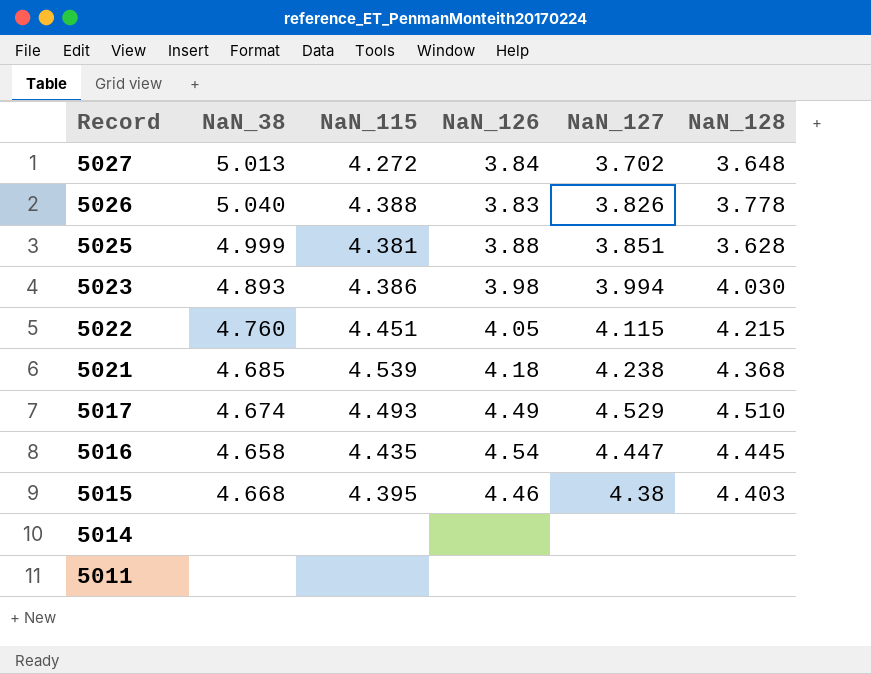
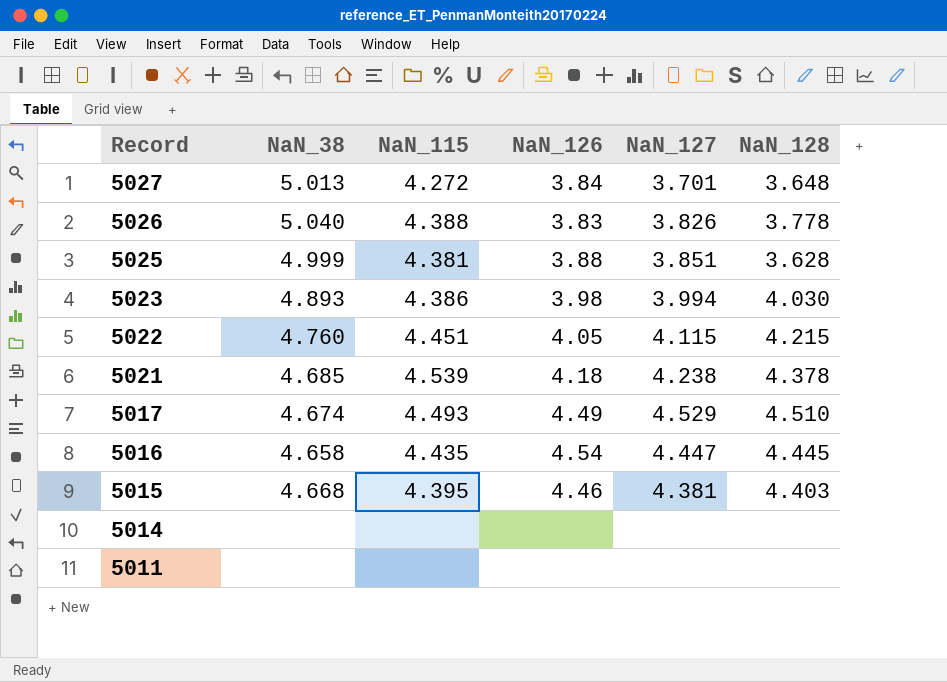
5027 | NaN_127: 3.702 -> 3.701
5021 | NaN_128: 4.368 -> 4.378
5015 | NaN_127: 4.38 -> 4.381

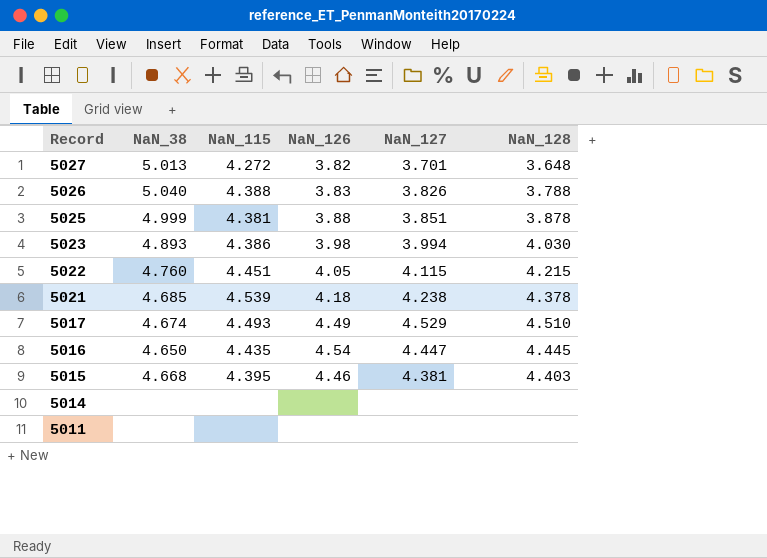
5027 | NaN_126: 3.84 -> 3.82
5026 | NaN_128: 3.778 -> 3.788
5025 | NaN_128: 3.628 -> 3.878
5016 | NaN_38: 4.658 -> 4.650

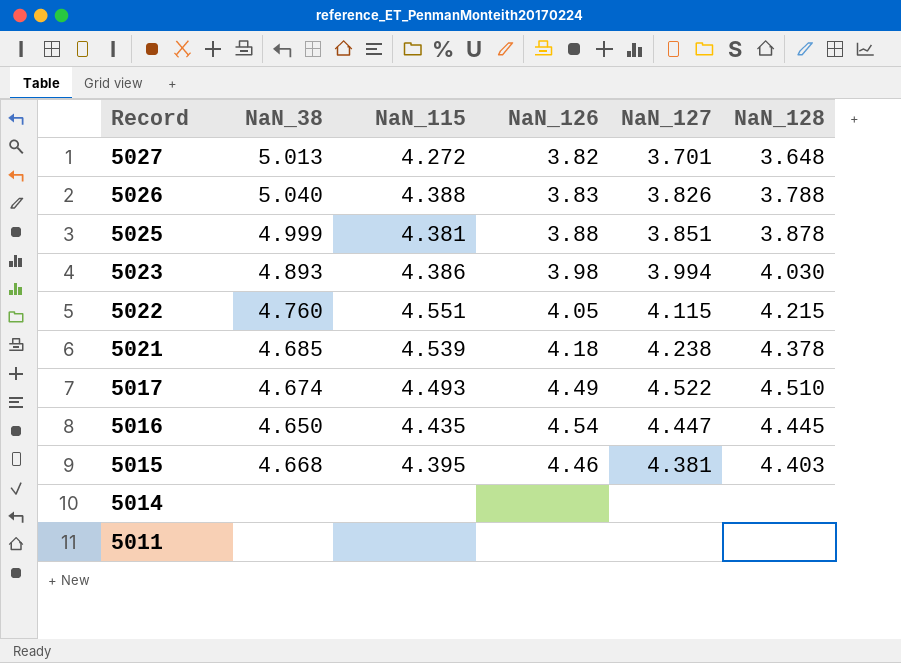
5022 | NaN_115: 4.451 -> 4.551
5017 | NaN_127: 4.529 -> 4.522

